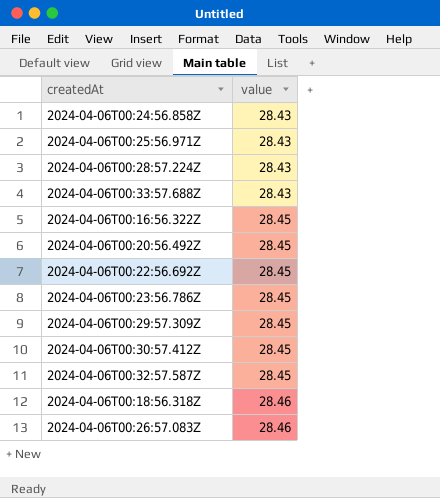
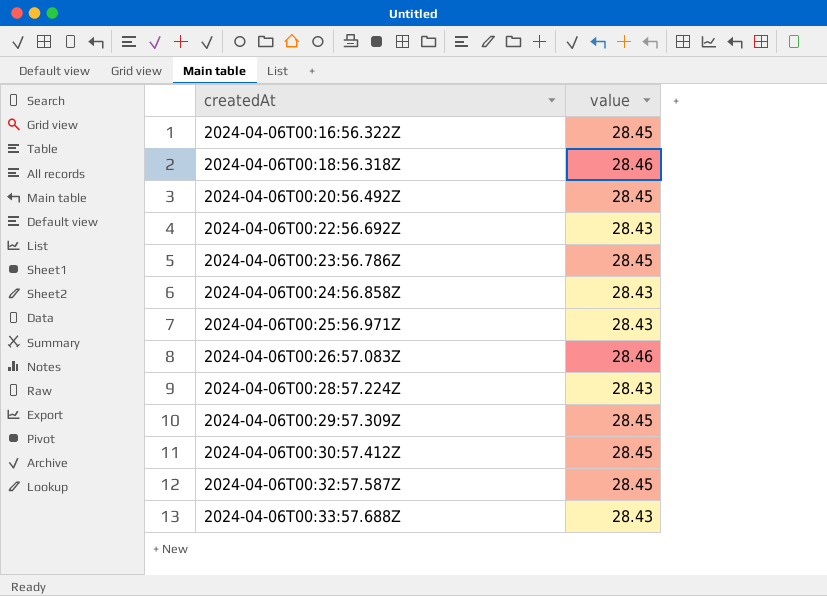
row order: value ascending -> createdAt ascending
2024-04-06T00:22:56.692Z | value: 28.45 -> 28.43

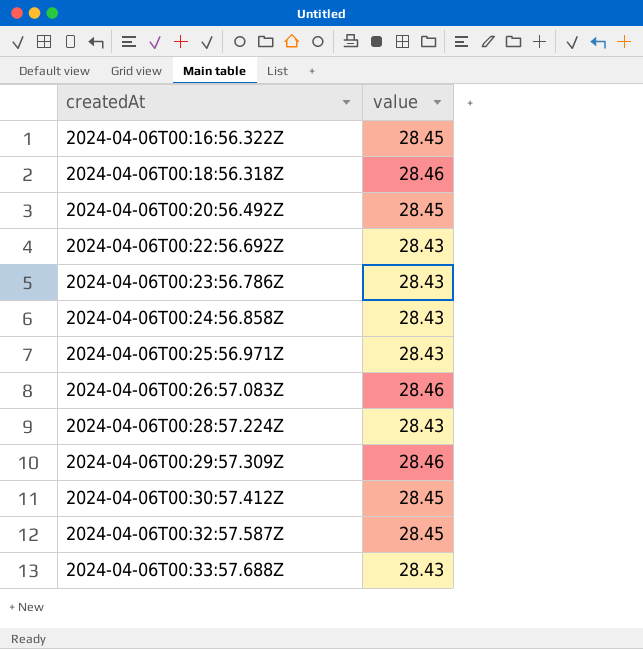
2024-04-06T00:23:56.786Z | value: 28.45 -> 28.43
2024-04-06T00:29:57.309Z | value: 28.45 -> 28.46

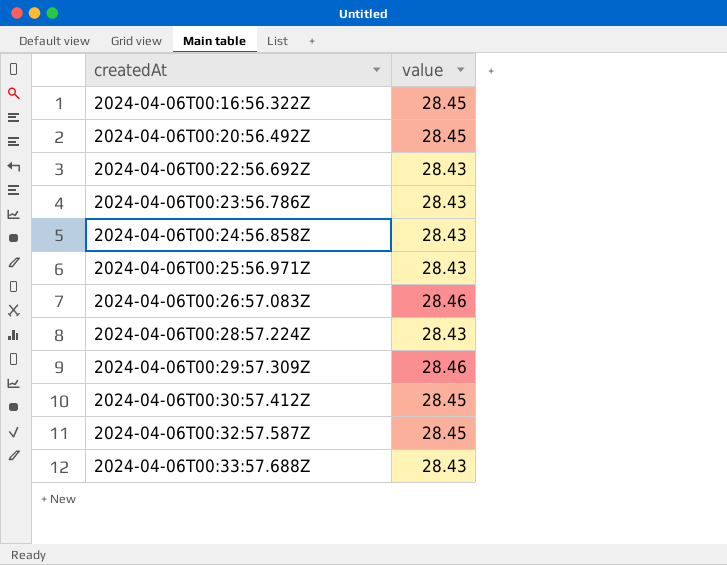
row 2024-04-06T00:18:56.318Z: 28.46 -> none

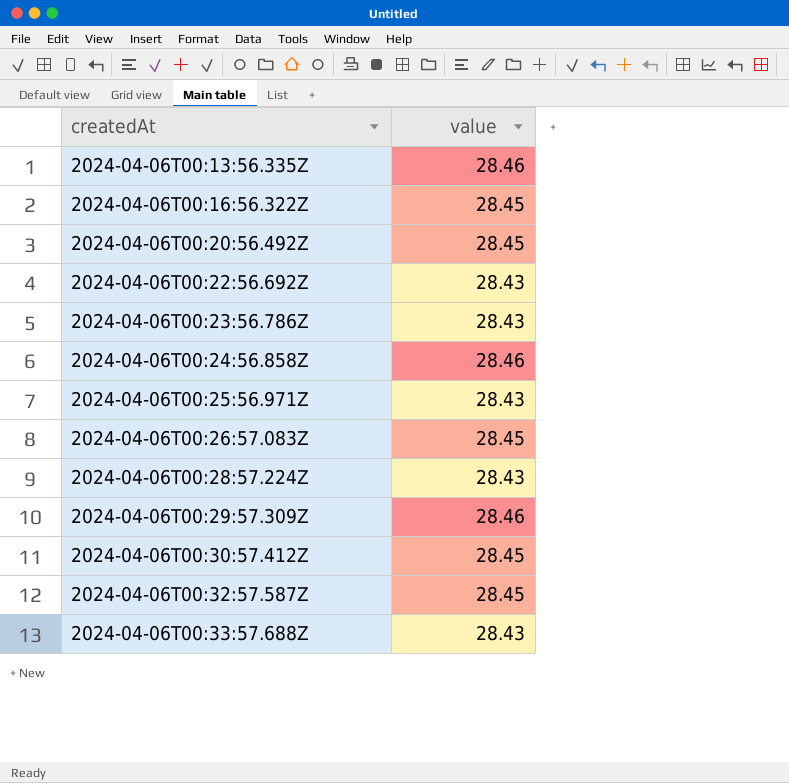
row 2024-04-06T00:13:56.335Z: none -> 28.46
2024-04-06T00:24:56.858Z | value: 28.43 -> 28.46
2024-04-06T00:26:57.083Z | value: 28.46 -> 28.45

